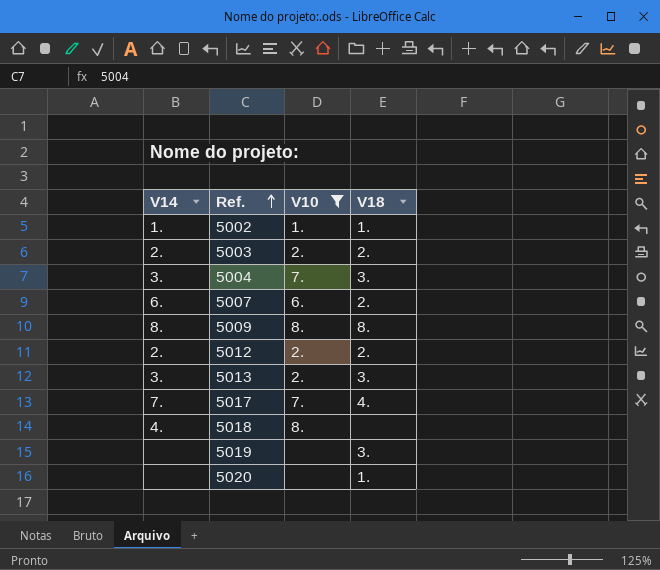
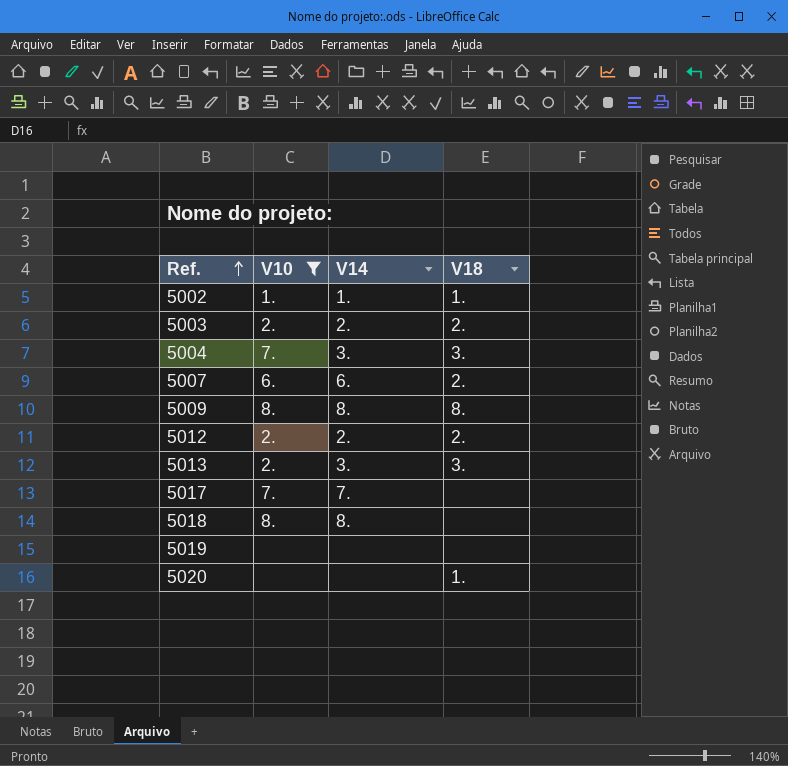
column V14 | position: 1 -> 3
5017 | V18: 4. -> none
5018 | V14: 4. -> 8.
5019 | V18: 3. -> none

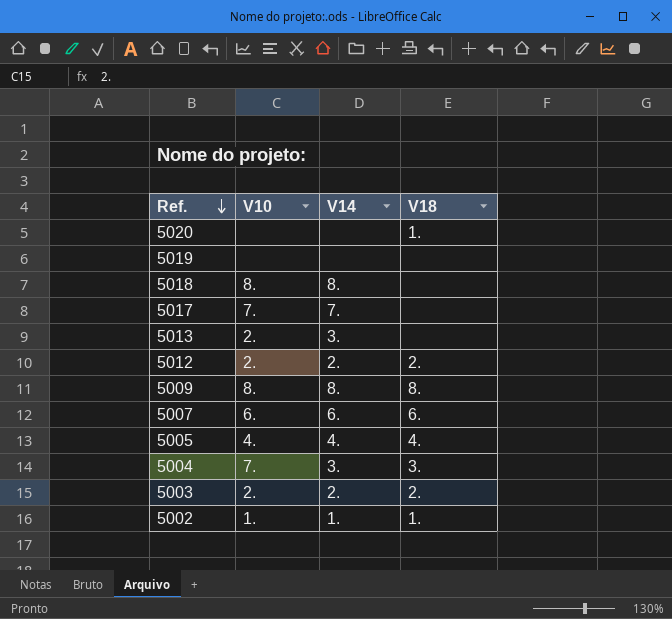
filter: V10 != 4. -> none
row order: Ref. ascending -> Ref. descending
5013 | V18: 3. -> none
5007 | V18: 2. -> 6.

